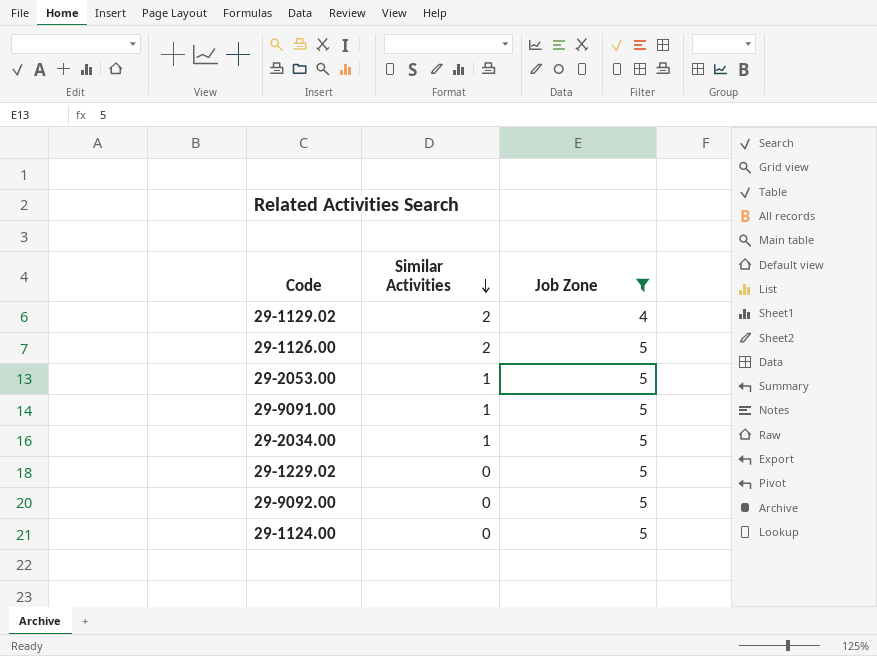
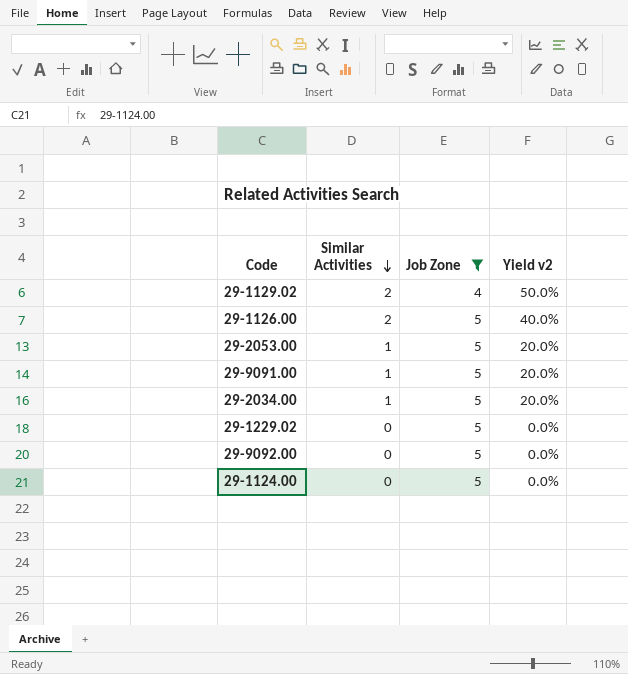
column Yield v2 | formula: none -> [Similar Activities] / [Job Zone]

